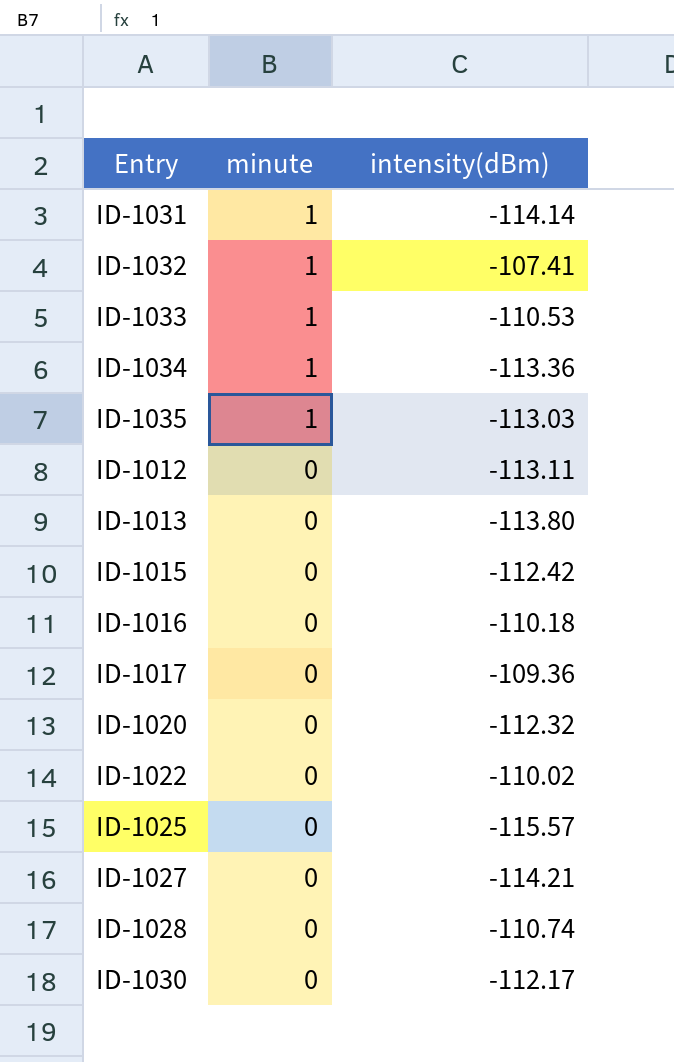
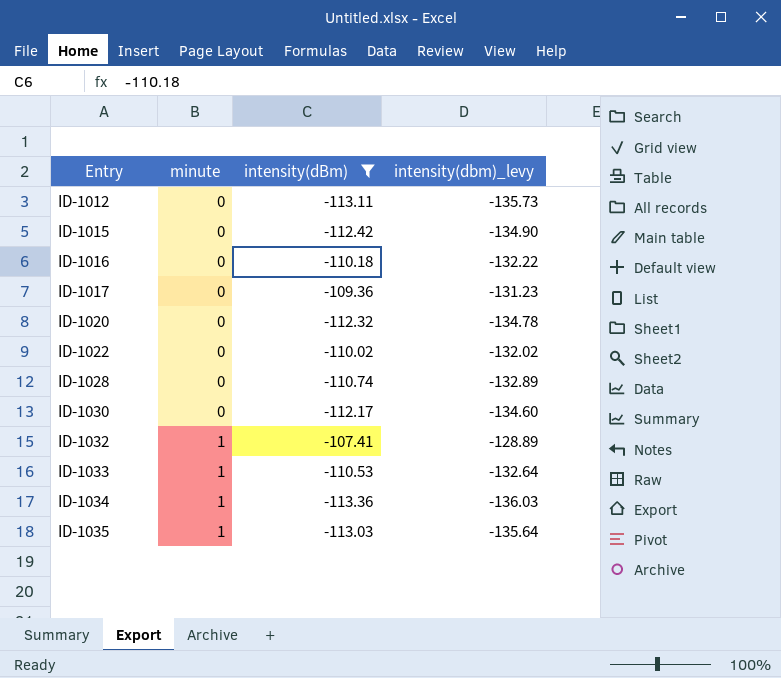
filter: none -> intensity(dBm) >= -113.36
row order: minute descending -> Entry ascending
column intensity(dbm)_levy | formula: none -> [intensity(dBm)] * 1.2

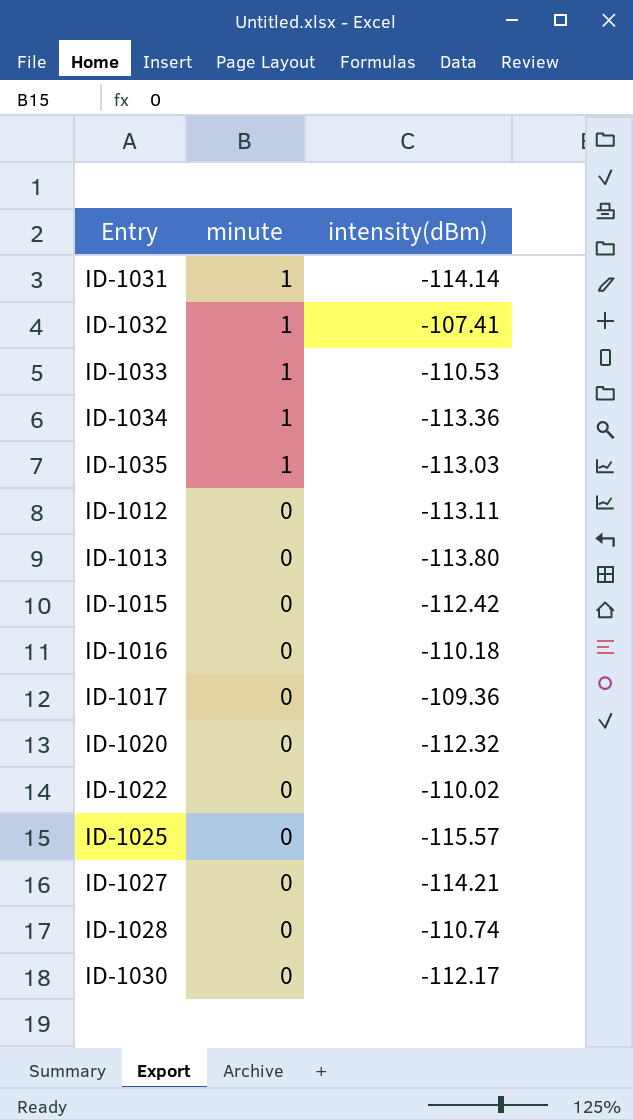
filter: intensity(dBm) >= -113.36 -> none
row order: Entry ascending -> minute descending
column intensity(dbm)_levy | formula: [intensity(dBm)] * 1.2 -> none

